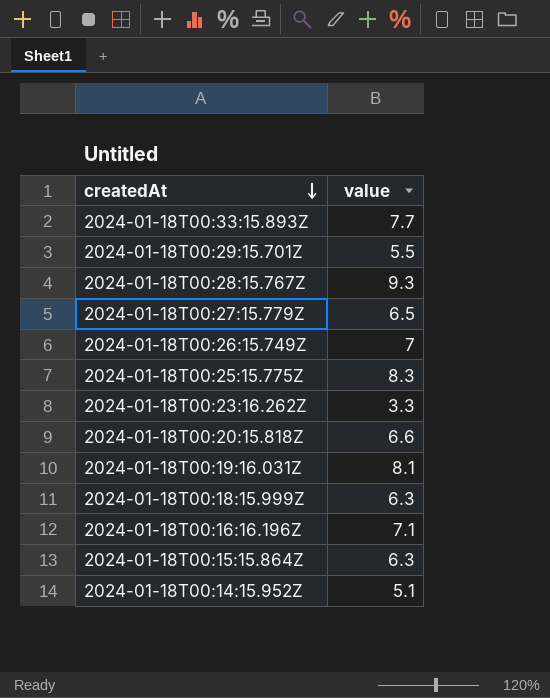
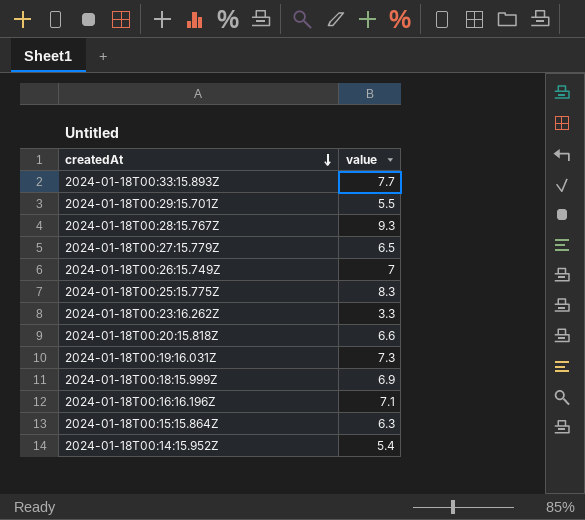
2024-01-18T00:19:16.031Z | value: 8.1 -> 7.3
2024-01-18T00:18:15.999Z | value: 6.3 -> 6.9
2024-01-18T00:14:15.952Z | value: 5.1 -> 5.4

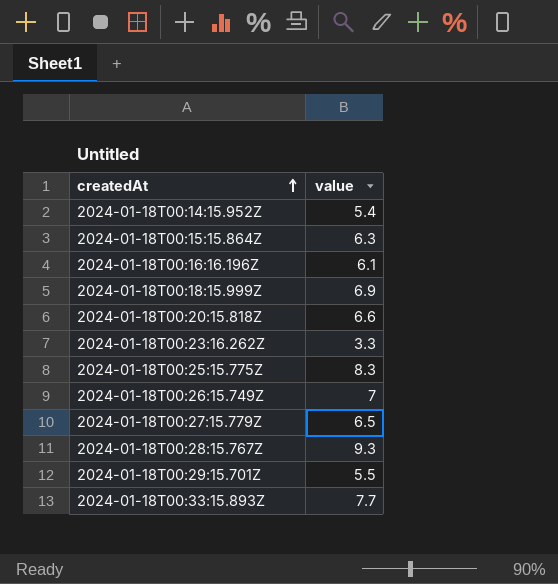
row order: createdAt descending -> createdAt ascending
row 2024-01-18T00:19:16.031Z: 7.3 -> none
2024-01-18T00:16:16.196Z | value: 7.1 -> 6.1

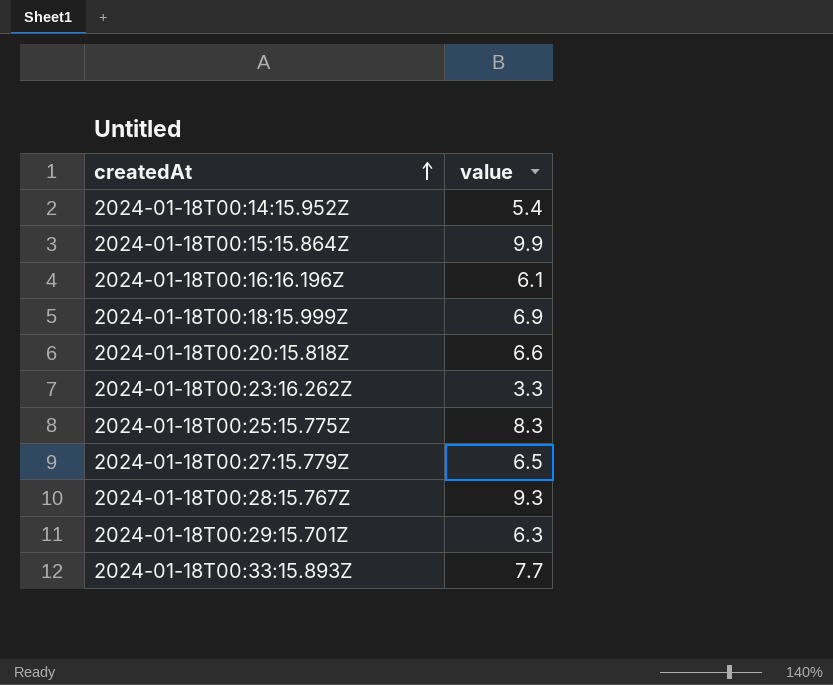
row 2024-01-18T00:26:15.749Z: 7 -> none
2024-01-18T00:15:15.864Z | value: 6.3 -> 9.9
2024-01-18T00:29:15.701Z | value: 5.5 -> 6.3

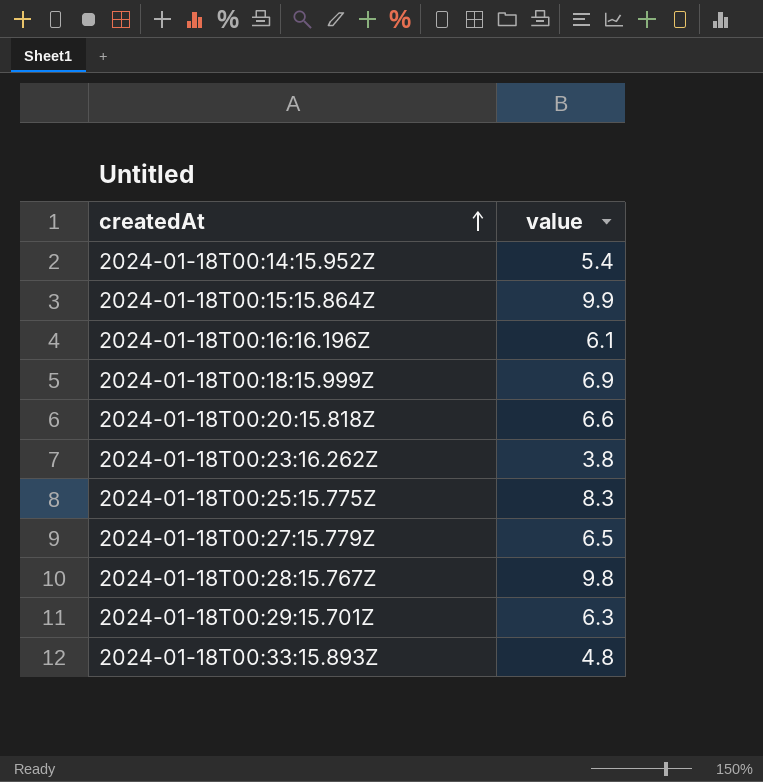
2024-01-18T00:23:16.262Z | value: 3.3 -> 3.8
2024-01-18T00:28:15.767Z | value: 9.3 -> 9.8
2024-01-18T00:33:15.893Z | value: 7.7 -> 4.8

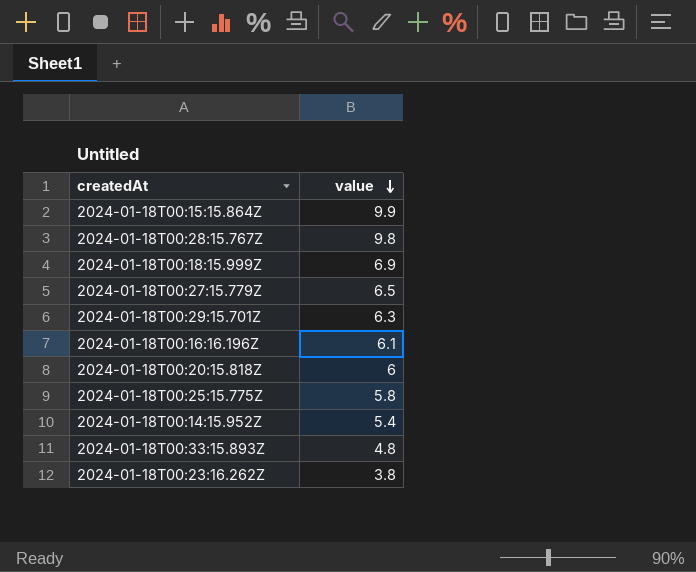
row order: createdAt ascending -> value descending
2024-01-18T00:20:15.818Z | value: 6.6 -> 6
2024-01-18T00:25:15.775Z | value: 8.3 -> 5.8

